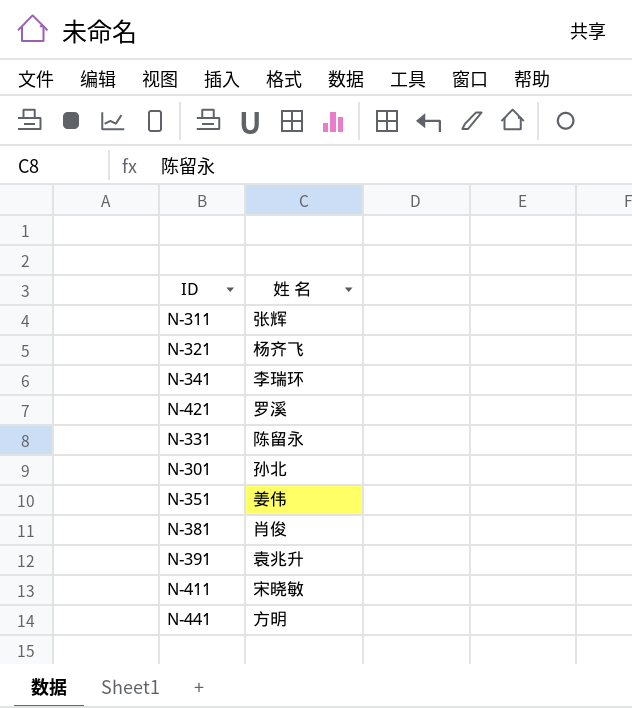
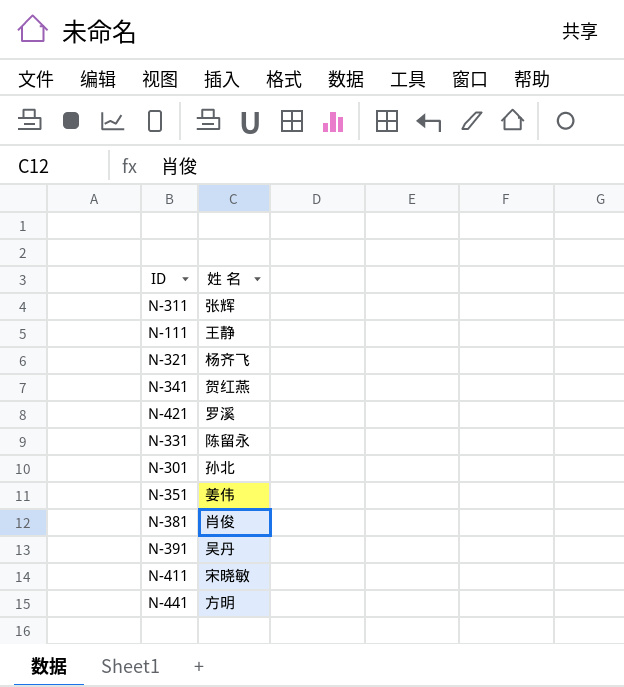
row N-111: none -> 王静
N-341 | 姓 名: 李瑞环 -> 贺红燕
N-391 | 姓 名: 袁兆升 -> 吴丹

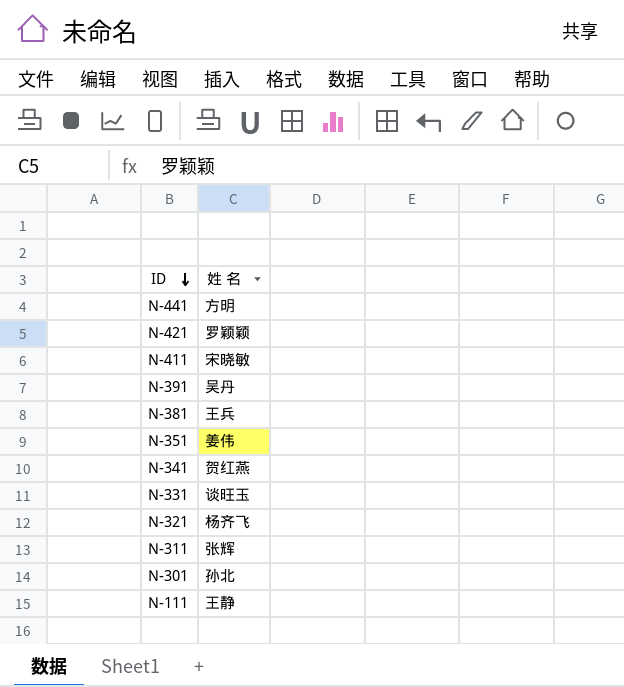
row order: none -> ID descending
N-421 | 姓 名: 罗溪 -> 罗颖颖
N-381 | 姓 名: 肖俊 -> 王兵
N-331 | 姓 名: 陈留永 -> 谈旺玉

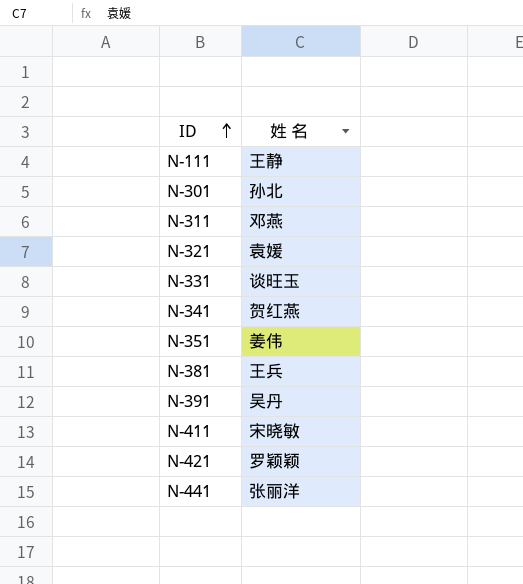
row order: ID descending -> ID ascending
N-311 | 姓 名: 张辉 -> 邓燕
N-321 | 姓 名: 杨齐飞 -> 袁媛
N-441 | 姓 名: 方明 -> 张丽洋

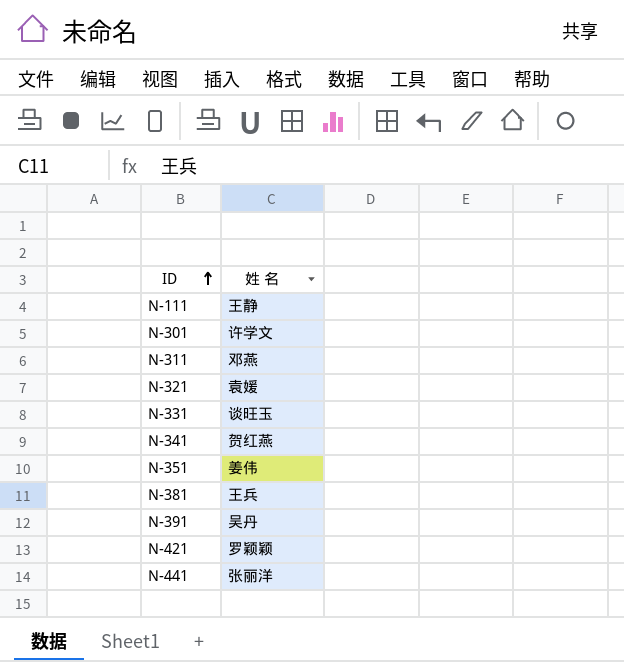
row N-411: 宋晓敏 -> none
N-301 | 姓 名: 孙北 -> 许学文

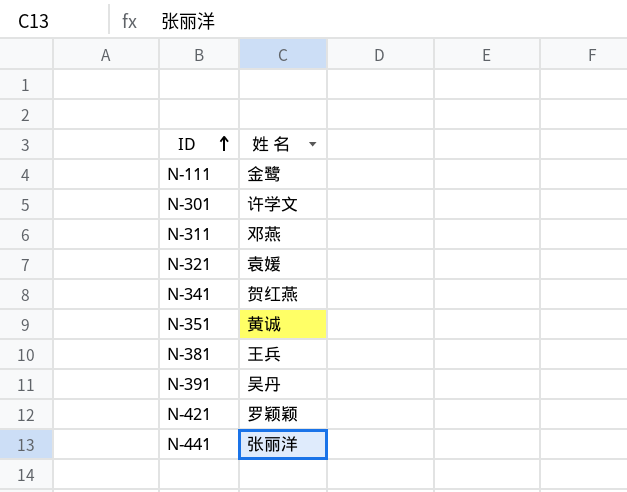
row N-331: 谈旺玉 -> none
N-111 | 姓 名: 王静 -> 金鹭
N-351 | 姓 名: 姜伟 -> 黄诚

